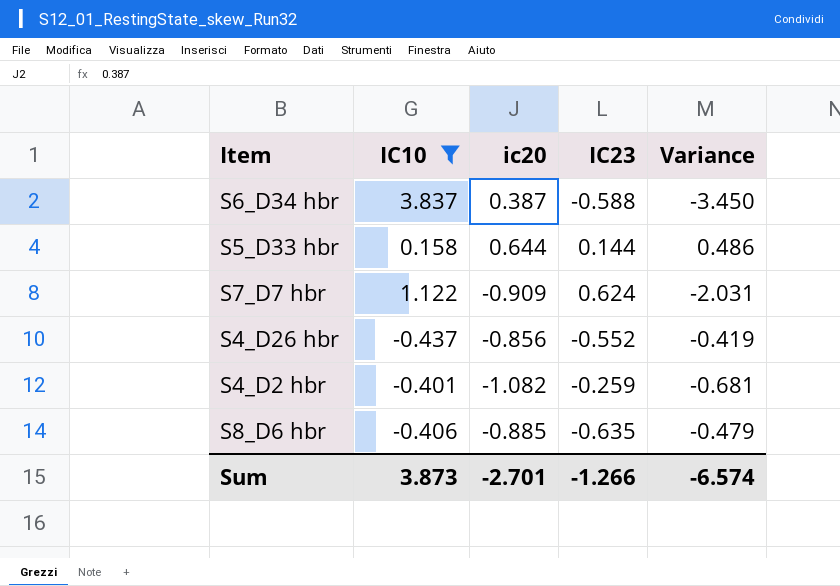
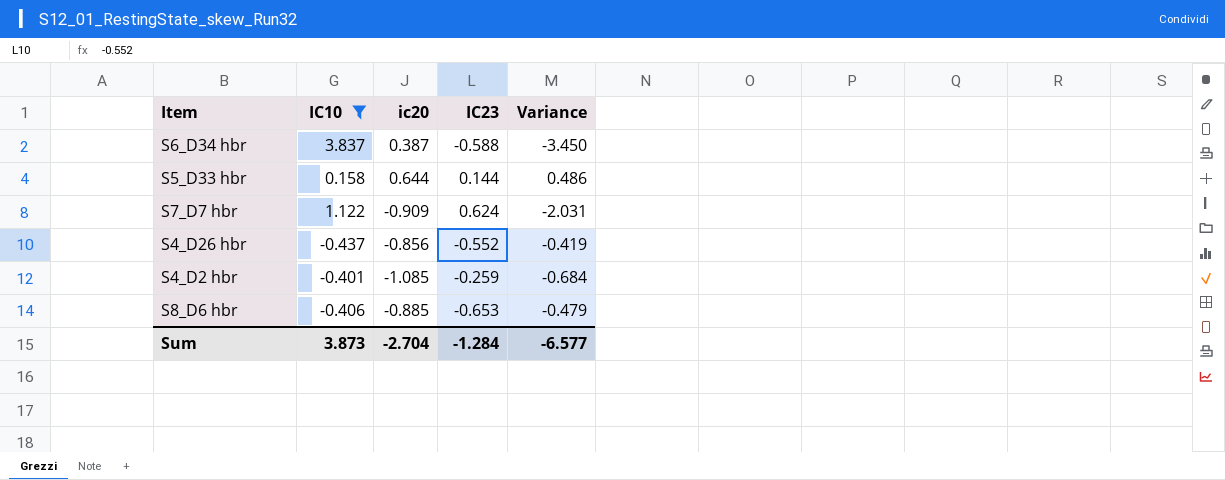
S4_D2 hbr | ic20: -1.082 -> -1.085
S4_D2 hbr | Variance: -0.681 -> -0.684
S8_D6 hbr | IC23: -0.635 -> -0.653
Sum | ic20: -2.701 -> -2.704
Sum | IC23: -1.266 -> -1.284
Sum | Variance: -6.574 -> -6.577

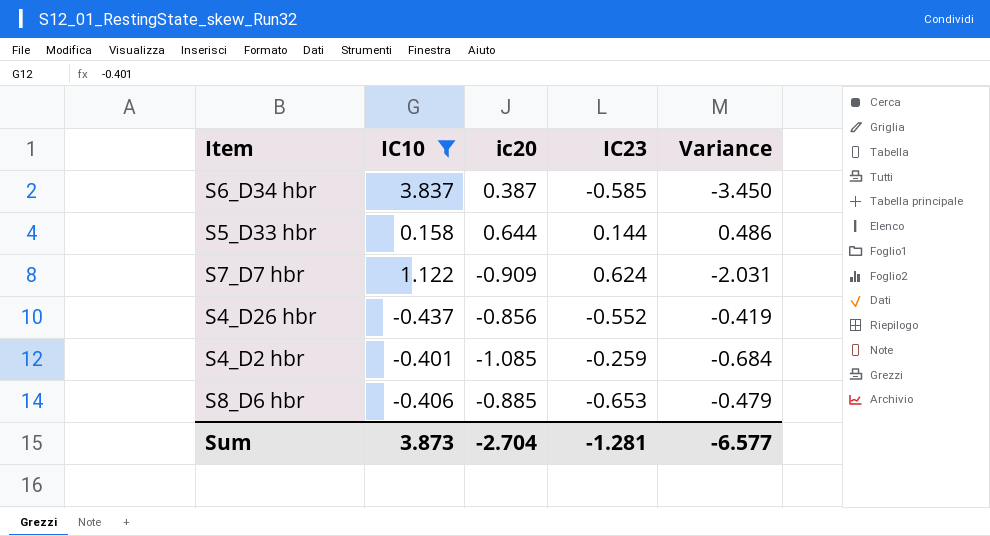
S6_D34 hbr | IC23: -0.588 -> -0.585
Sum | IC23: -1.284 -> -1.281

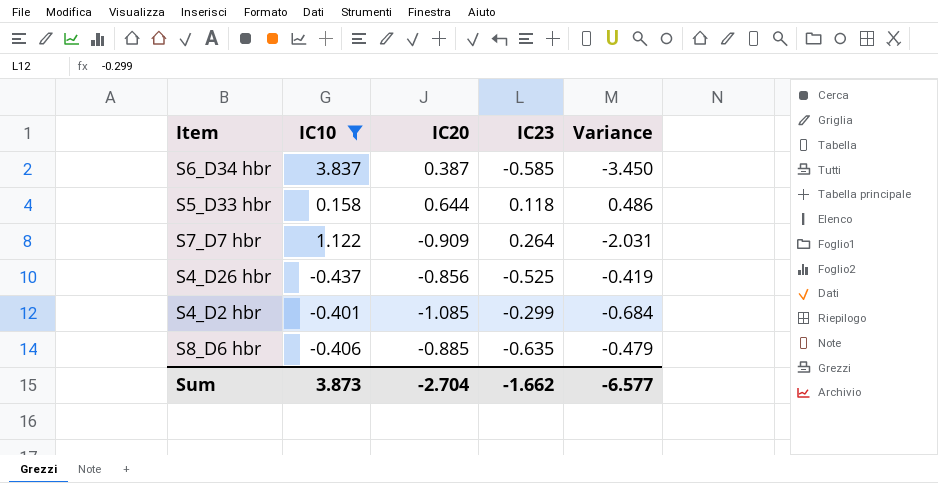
column name: ic20 -> IC20
S5_D33 hbr | IC23: 0.144 -> 0.118
S7_D7 hbr | IC23: 0.624 -> 0.264
S4_D26 hbr | IC23: -0.552 -> -0.525
S4_D2 hbr | IC23: -0.259 -> -0.299
S8_D6 hbr | IC23: -0.653 -> -0.635
Sum | IC23: -1.281 -> -1.662

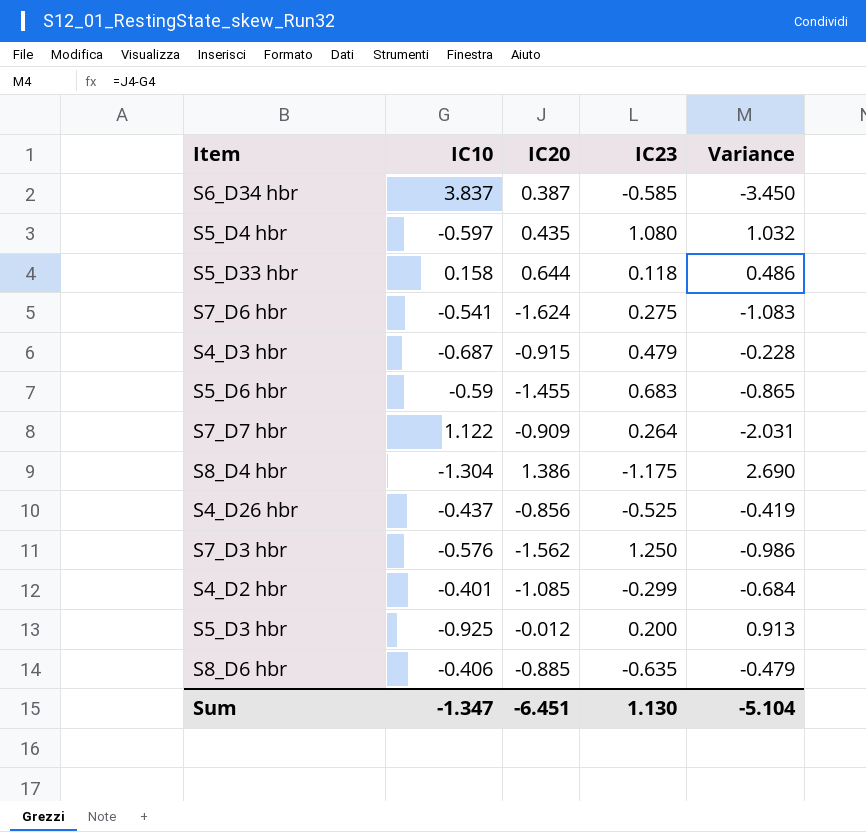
filter: IC10 >= -0.437 -> none
Sum | IC10: 3.873 -> -1.347
Sum | IC20: -2.704 -> -6.451
Sum | IC23: -1.662 -> 1.130
Sum | Variance: -6.577 -> -5.104

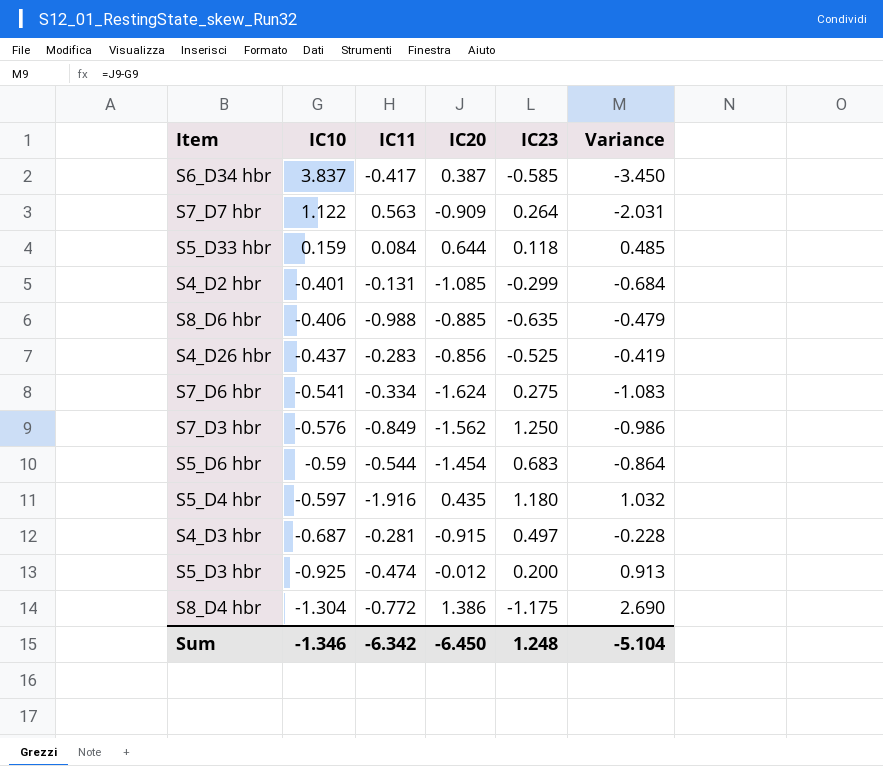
row order: none -> IC10 descending
column IC11 | position: none -> 3
S5_D33 hbr | IC10: 0.158 -> 0.159
S5_D33 hbr | Variance: 0.486 -> 0.485
S5_D6 hbr | IC20: -1.455 -> -1.454
S5_D6 hbr | Variance: -0.865 -> -0.864
S5_D4 hbr | IC23: 1.080 -> 1.180
S4_D3 hbr | IC23: 0.479 -> 0.497
Sum | IC10: -1.347 -> -1.346
Sum | IC20: -6.451 -> -6.450
Sum | IC23: 1.130 -> 1.248

